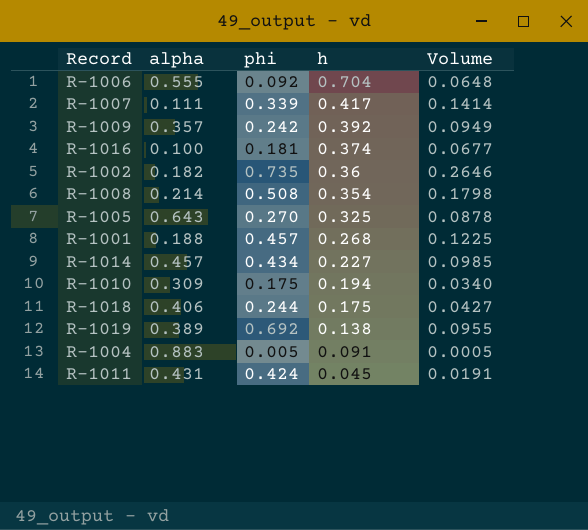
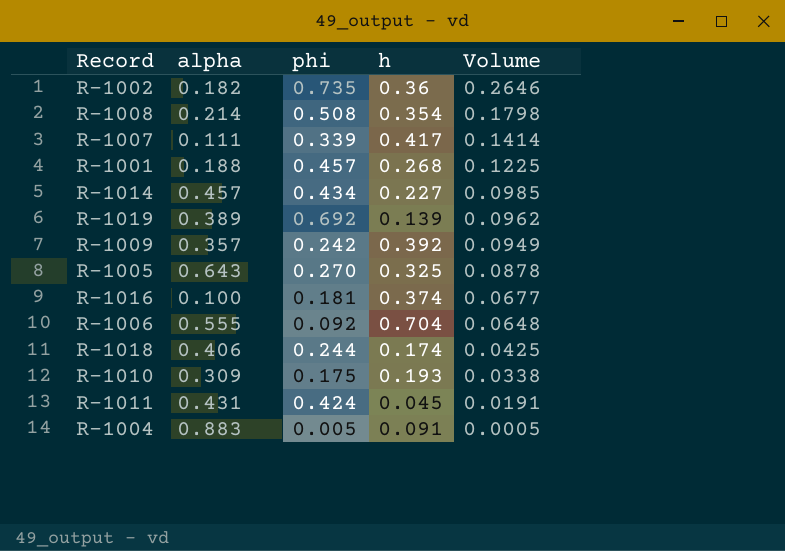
row order: h descending -> Volume descending
R-1019 | h: 0.138 -> 0.139
R-1019 | Volume: 0.0955 -> 0.0962
R-1018 | h: 0.175 -> 0.174
R-1018 | Volume: 0.0427 -> 0.0425
R-1010 | h: 0.194 -> 0.193
R-1010 | Volume: 0.0340 -> 0.0338

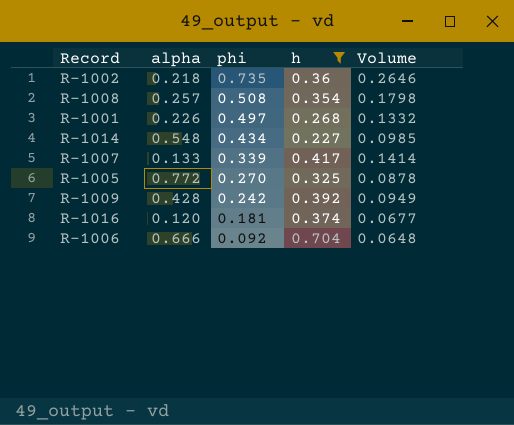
filter: none -> h >= 0.227
row order: Volume descending -> phi descending
R-1002 | alpha: 0.182 -> 0.218
R-1008 | alpha: 0.214 -> 0.257
R-1001 | alpha: 0.188 -> 0.226
R-1001 | phi: 0.457 -> 0.497
R-1001 | Volume: 0.1225 -> 0.1332
R-1014 | alpha: 0.457 -> 0.548
R-1007 | alpha: 0.111 -> 0.133
R-1005 | alpha: 0.643 -> 0.772
R-1009 | alpha: 0.357 -> 0.428
R-1016 | alpha: 0.100 -> 0.120
R-1006 | alpha: 0.555 -> 0.666

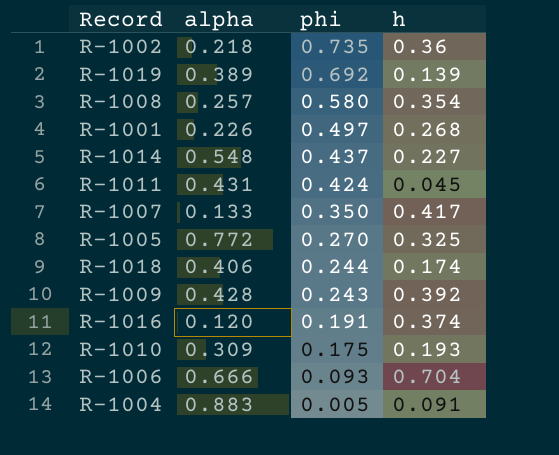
filter: h >= 0.227 -> none
column Volume | formula: [phi] * [h] -> none
R-1008 | phi: 0.508 -> 0.580
R-1014 | phi: 0.434 -> 0.437
R-1007 | phi: 0.339 -> 0.350
R-1009 | phi: 0.242 -> 0.243
R-1016 | phi: 0.181 -> 0.191
R-1006 | phi: 0.092 -> 0.093

